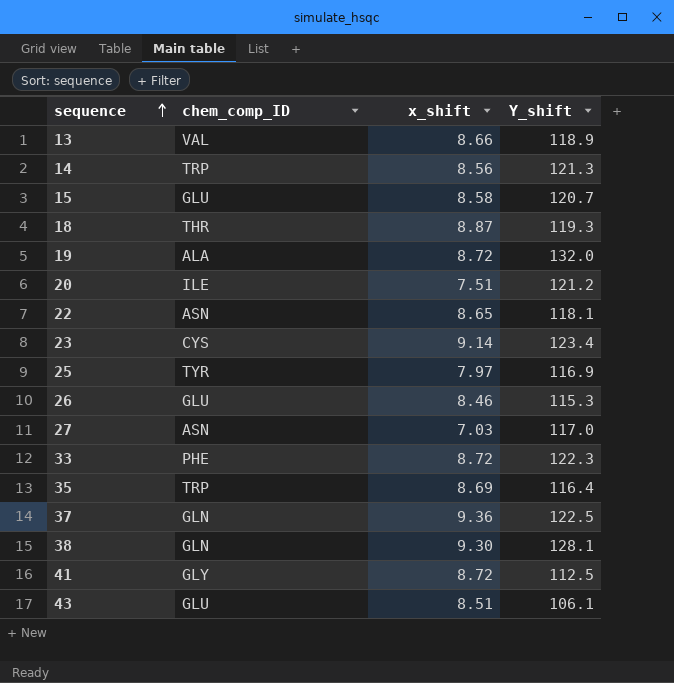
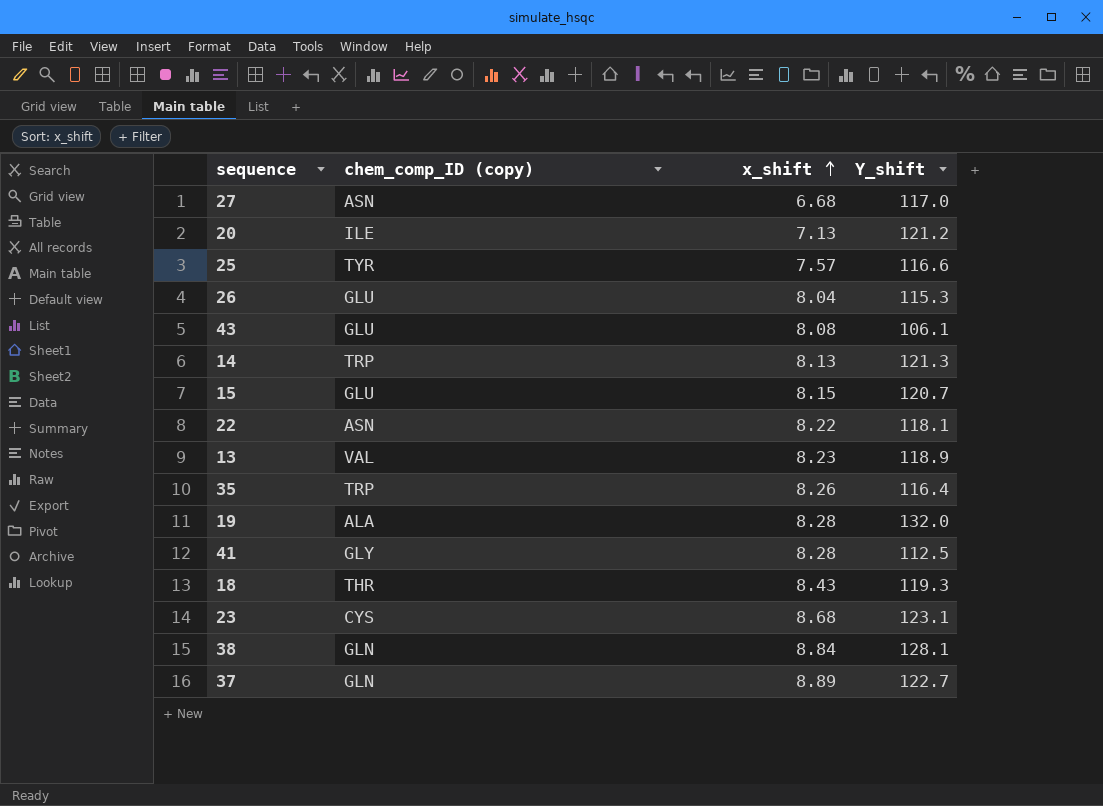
row order: sequence ascending -> x_shift ascending
column name: chem_comp_ID -> chem_comp_ID (copy)
row 33: PHE | 8.72 | 122.3 -> none
27 | x_shift: 7.03 -> 6.68
20 | x_shift: 7.51 -> 7.13
25 | x_shift: 7.97 -> 7.57
25 | Y_shift: 116.9 -> 116.6
26 | x_shift: 8.46 -> 8.04
43 | x_shift: 8.51 -> 8.08
14 | x_shift: 8.56 -> 8.13
15 | x_shift: 8.58 -> 8.15
22 | x_shift: 8.65 -> 8.22
13 | x_shift: 8.66 -> 8.23
35 | x_shift: 8.69 -> 8.26
19 | x_shift: 8.72 -> 8.28
41 | x_shift: 8.72 -> 8.28
18 | x_shift: 8.87 -> 8.43
23 | x_shift: 9.14 -> 8.68
23 | Y_shift: 123.4 -> 123.1
38 | x_shift: 9.30 -> 8.84
37 | x_shift: 9.36 -> 8.89
37 | Y_shift: 122.5 -> 122.7

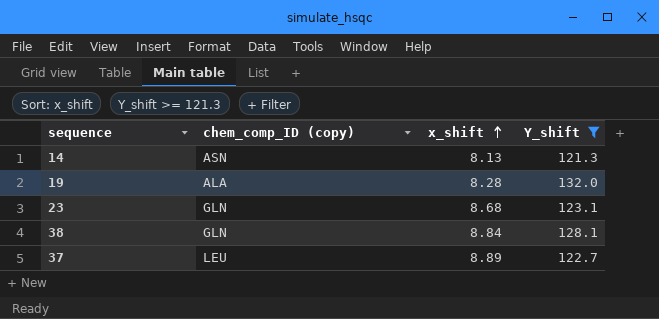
filter: none -> Y_shift >= 121.3
14 | chem_comp_ID (copy): TRP -> ASN
23 | chem_comp_ID (copy): CYS -> GLN
37 | chem_comp_ID (copy): GLN -> LEU

